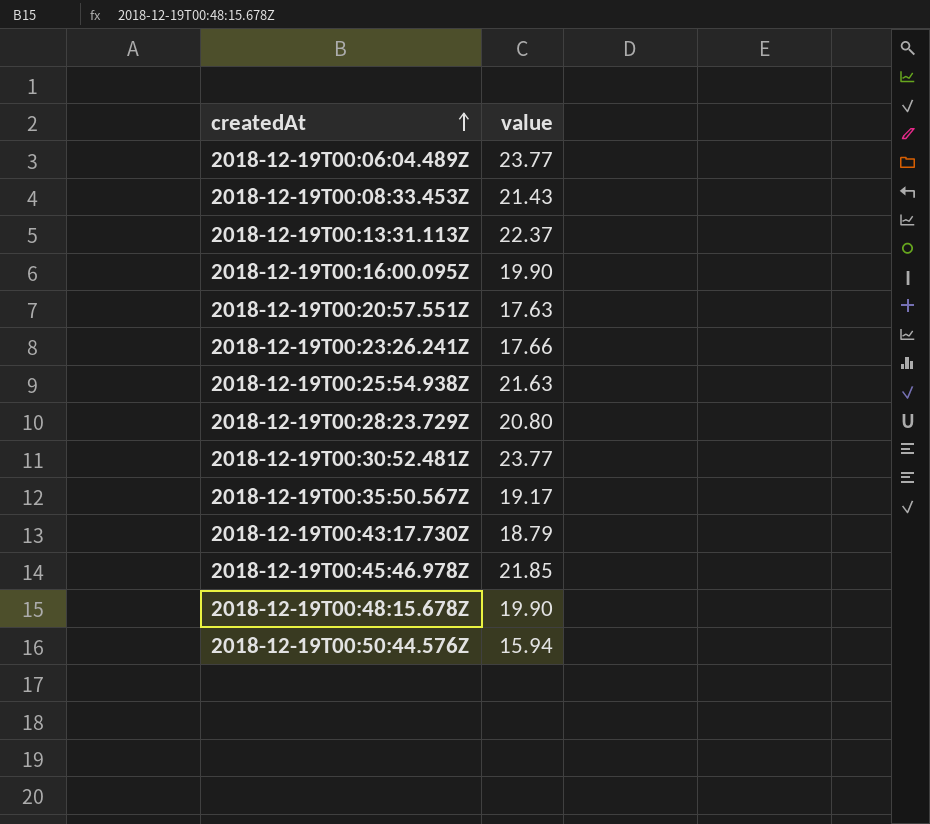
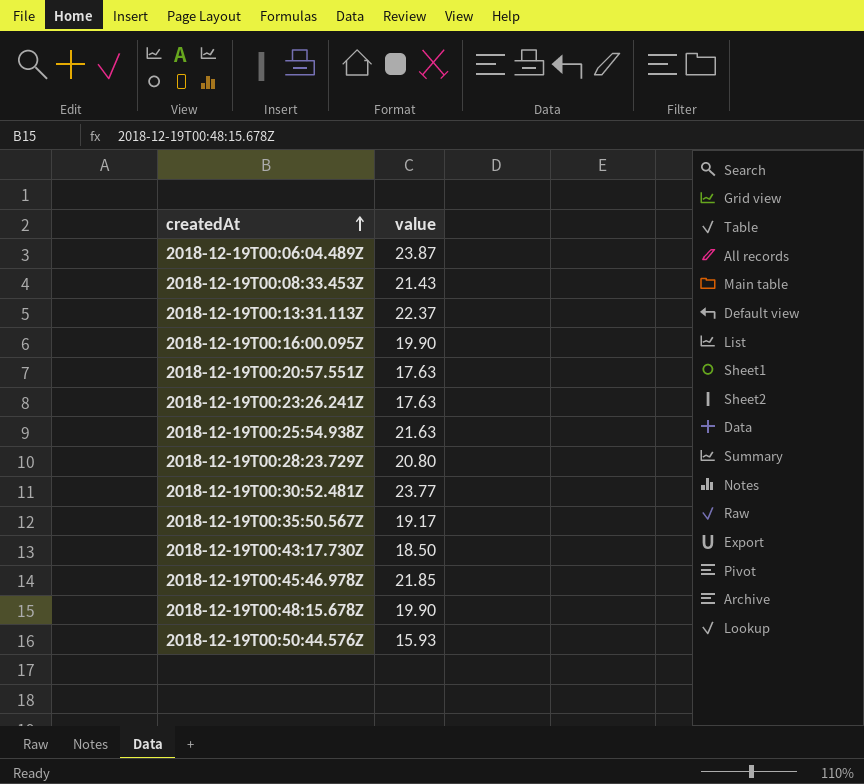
2018-12-19T00:06:04.489Z | value: 23.77 -> 23.87
2018-12-19T00:23:26.241Z | value: 17.66 -> 17.63
2018-12-19T00:43:17.730Z | value: 18.79 -> 18.50
2018-12-19T00:50:44.576Z | value: 15.94 -> 15.93

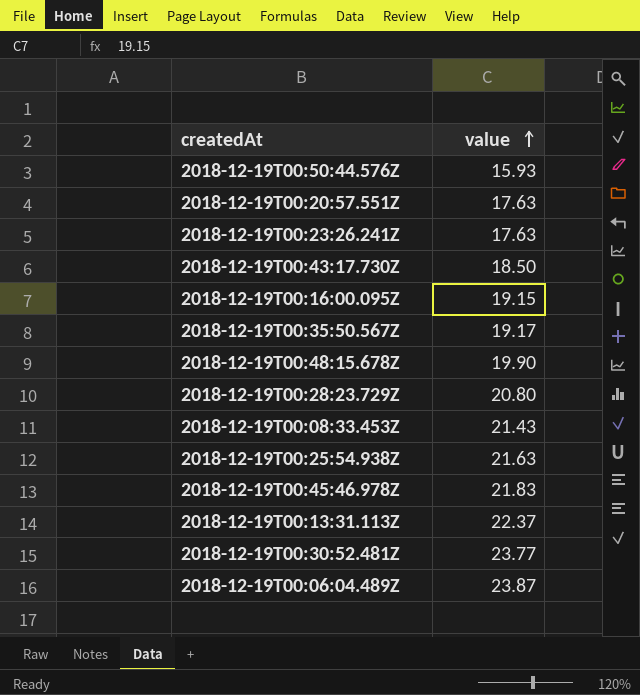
row order: createdAt ascending -> value ascending
2018-12-19T00:16:00.095Z | value: 19.90 -> 19.15
2018-12-19T00:45:46.978Z | value: 21.85 -> 21.83

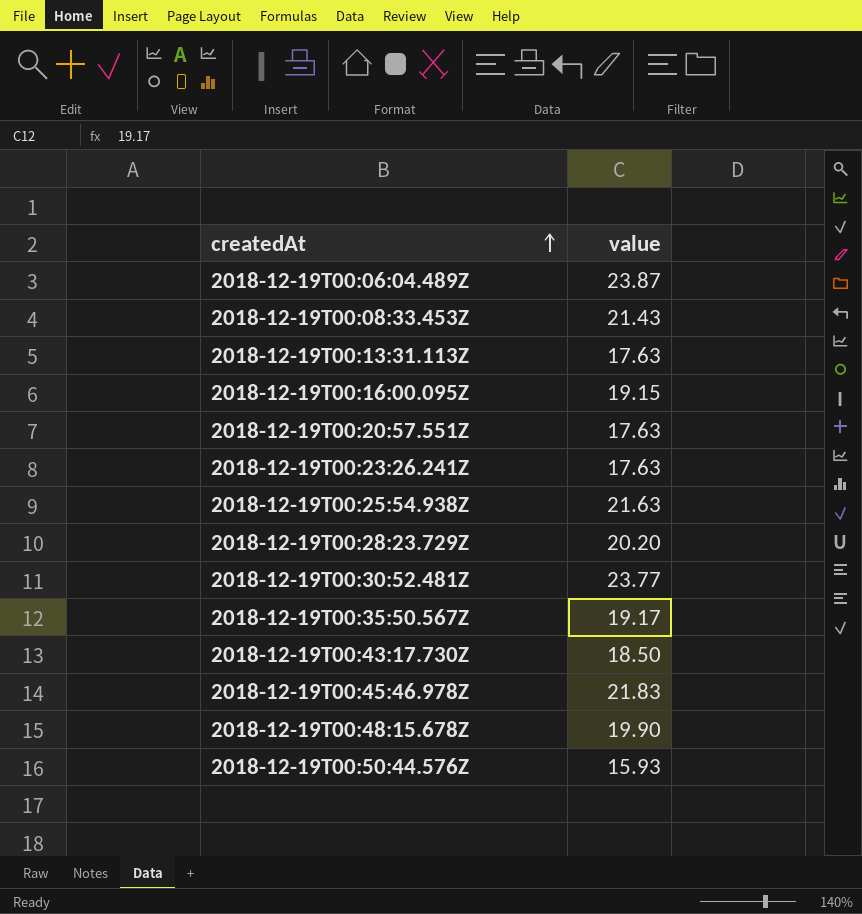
row order: value ascending -> createdAt ascending
2018-12-19T00:13:31.113Z | value: 22.37 -> 17.63
2018-12-19T00:28:23.729Z | value: 20.80 -> 20.20

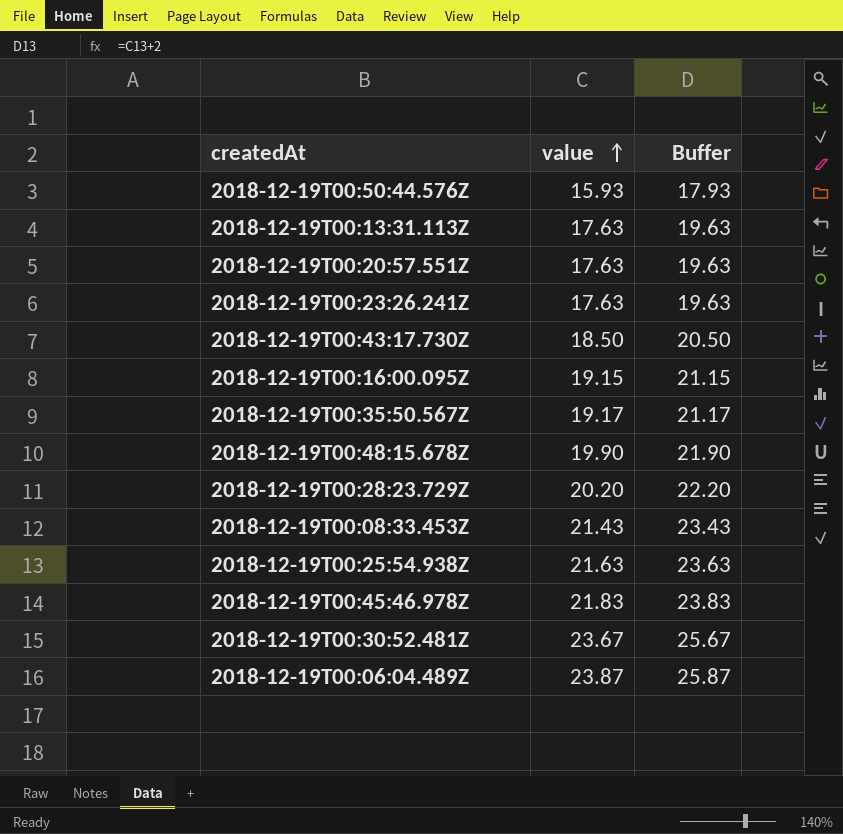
row order: createdAt ascending -> value ascending
column Buffer | formula: none -> [value] + 2
2018-12-19T00:30:52.481Z | value: 23.77 -> 23.67

